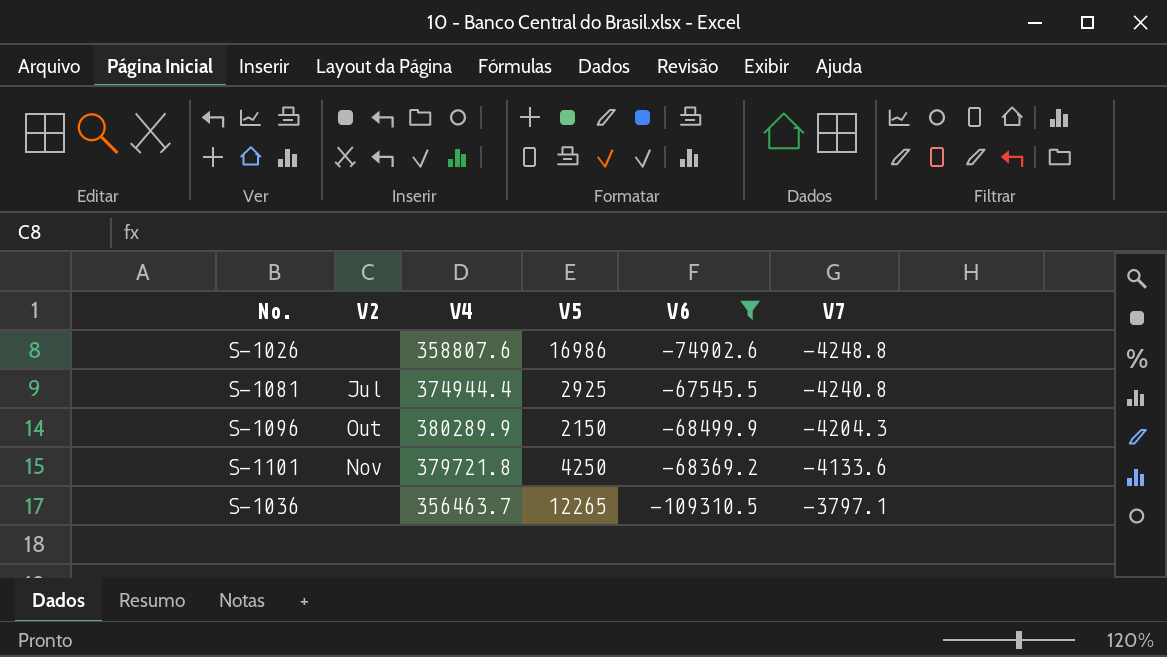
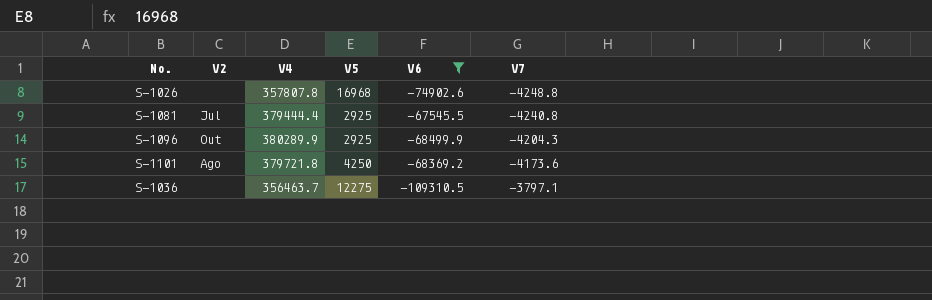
S-1026 | V4: 358807.6 -> 357807.8
S-1026 | V5: 16986 -> 16968
S-1081 | V4: 374944.4 -> 379444.4
S-1096 | V5: 2150 -> 2925
S-1101 | V2: Nov -> Ago
S-1101 | V7: -4133.6 -> -4173.6
S-1036 | V5: 12265 -> 12275

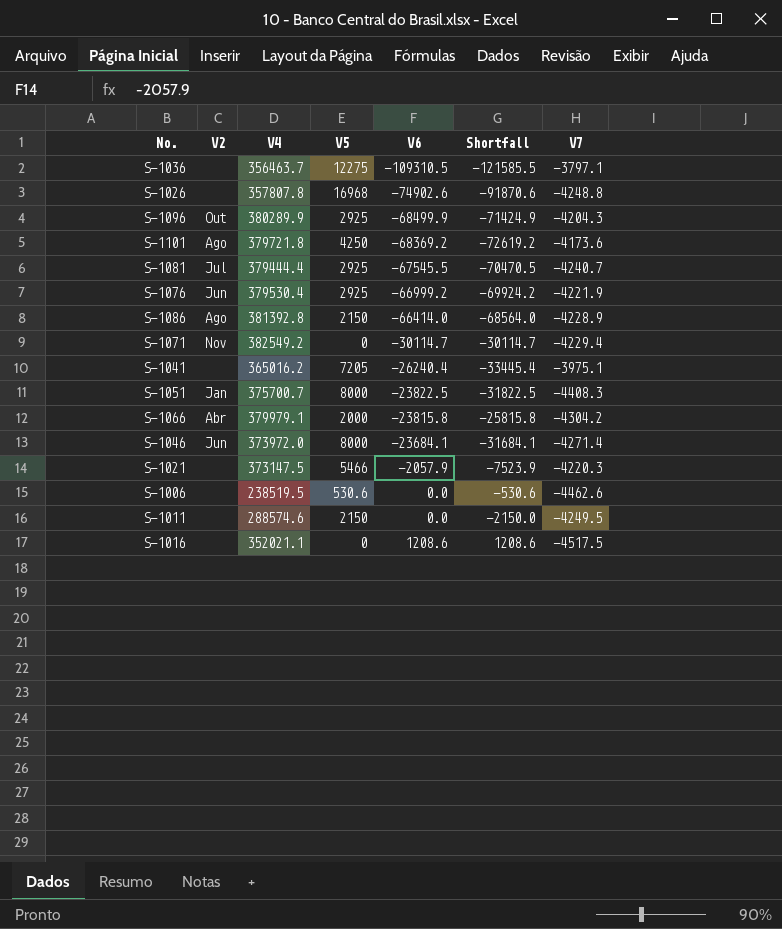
filter: V6 <= -67545.5 -> none
row order: V7 ascending -> V6 ascending
column Shortfall | formula: none -> [V6] - [V5]
S-1081 | V7: -4240.8 -> -4240.7

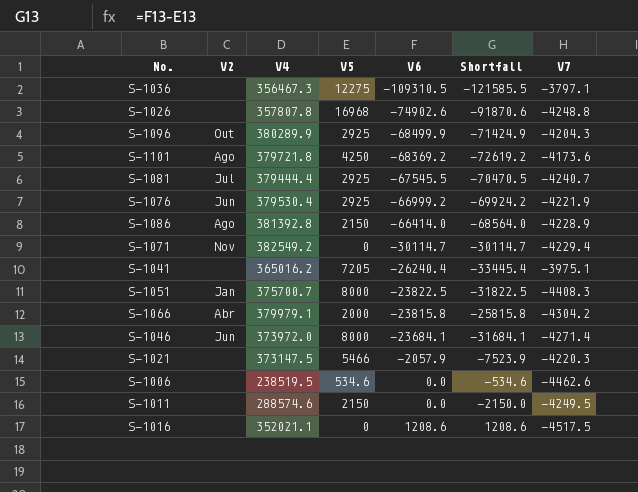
S-1036 | V4: 356463.7 -> 356467.3
S-1006 | V5: 530.6 -> 534.6
S-1006 | Shortfall: -530.6 -> -534.6

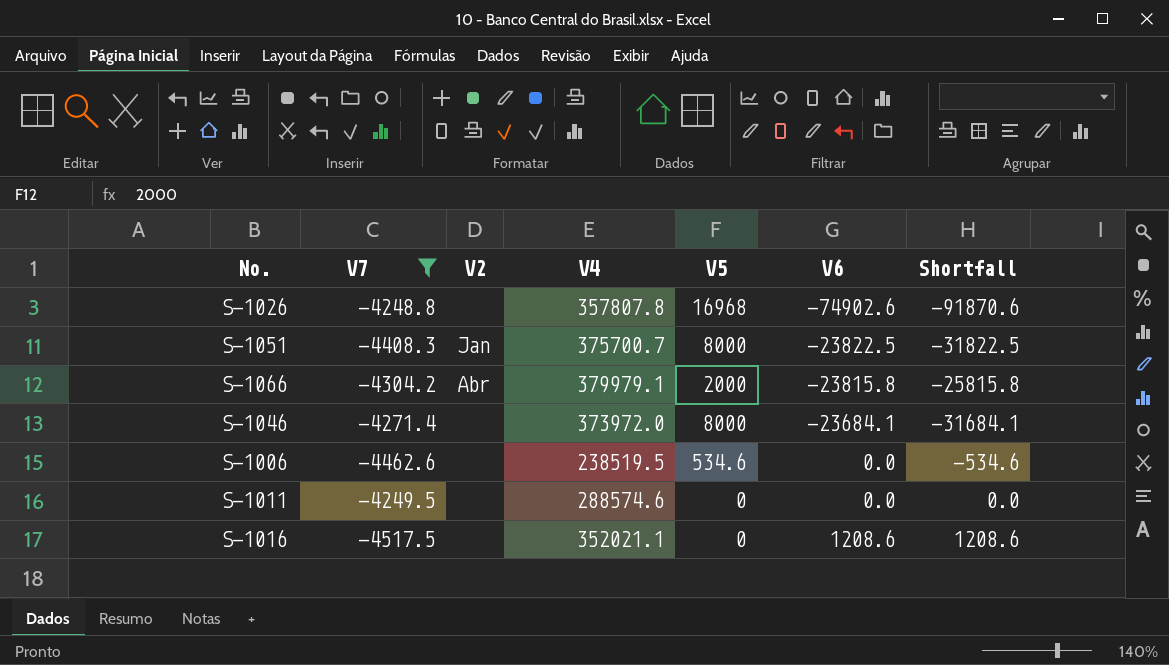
filter: none -> V7 <= -4248.8
column V7 | position: 7 -> 2
S-1046 | V2: Jun -> none
S-1011 | V5: 2150 -> 0
S-1011 | Shortfall: -2150.0 -> 0.0

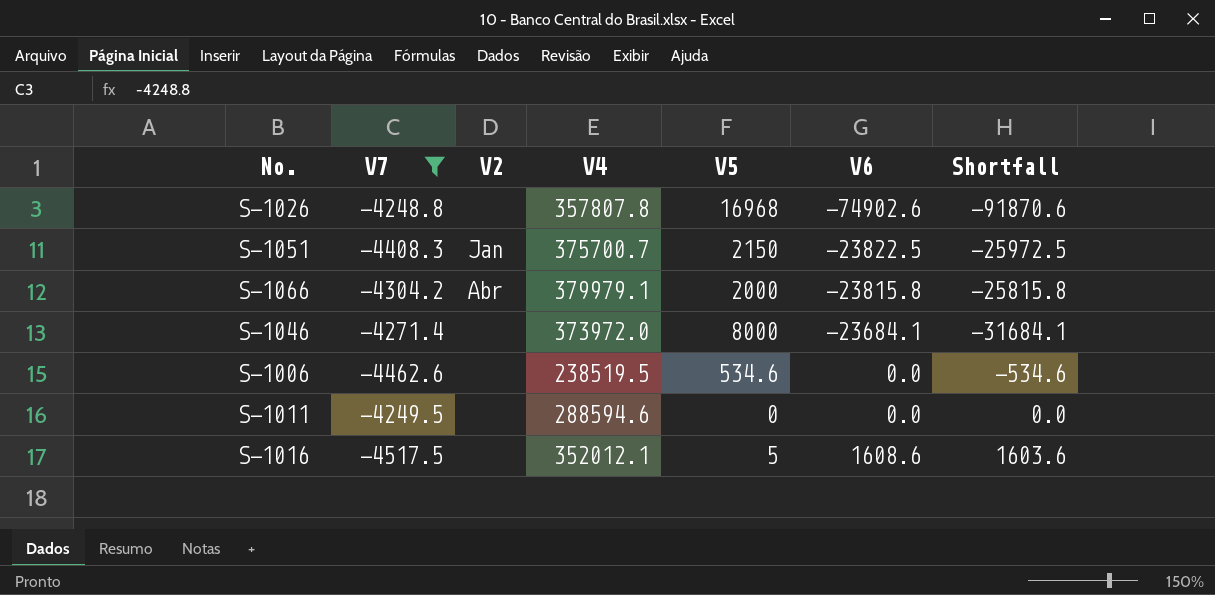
S-1051 | V5: 8000 -> 2150
S-1051 | Shortfall: -31822.5 -> -25972.5
S-1011 | V4: 288574.6 -> 288594.6
S-1016 | V4: 352021.1 -> 352012.1
S-1016 | V5: 0 -> 5
S-1016 | V6: 1208.6 -> 1608.6
S-1016 | Shortfall: 1208.6 -> 1603.6

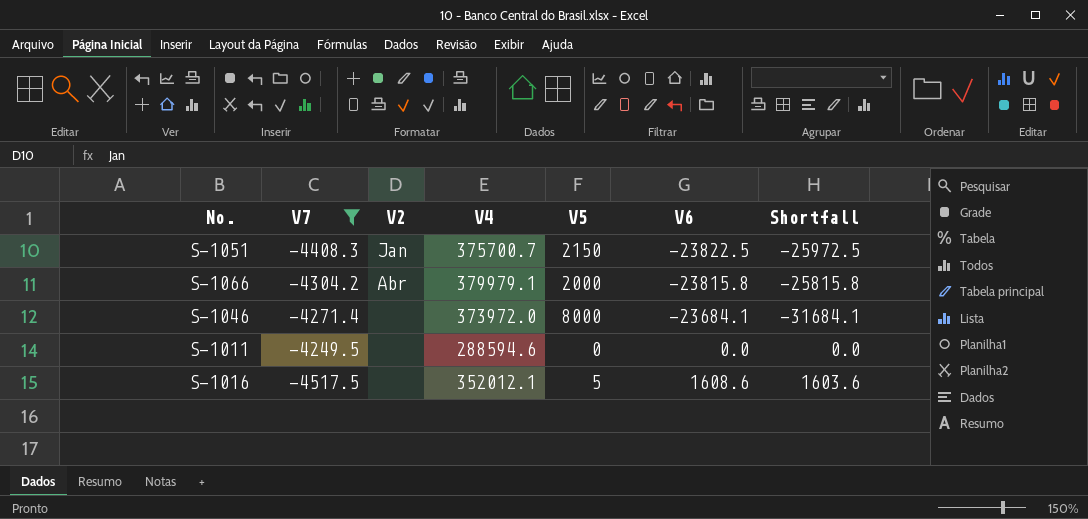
row S-1026: -4248.8 | none | 357807.8 | 16968 | -74902.6 | -91870.6 -> none
row S-1006: -4462.6 | none | 238519.5 | 534.6 | 0.0 | -534.6 -> none

